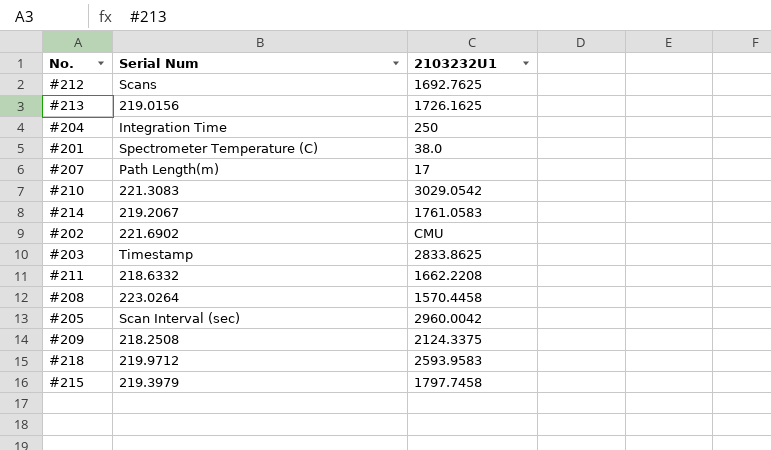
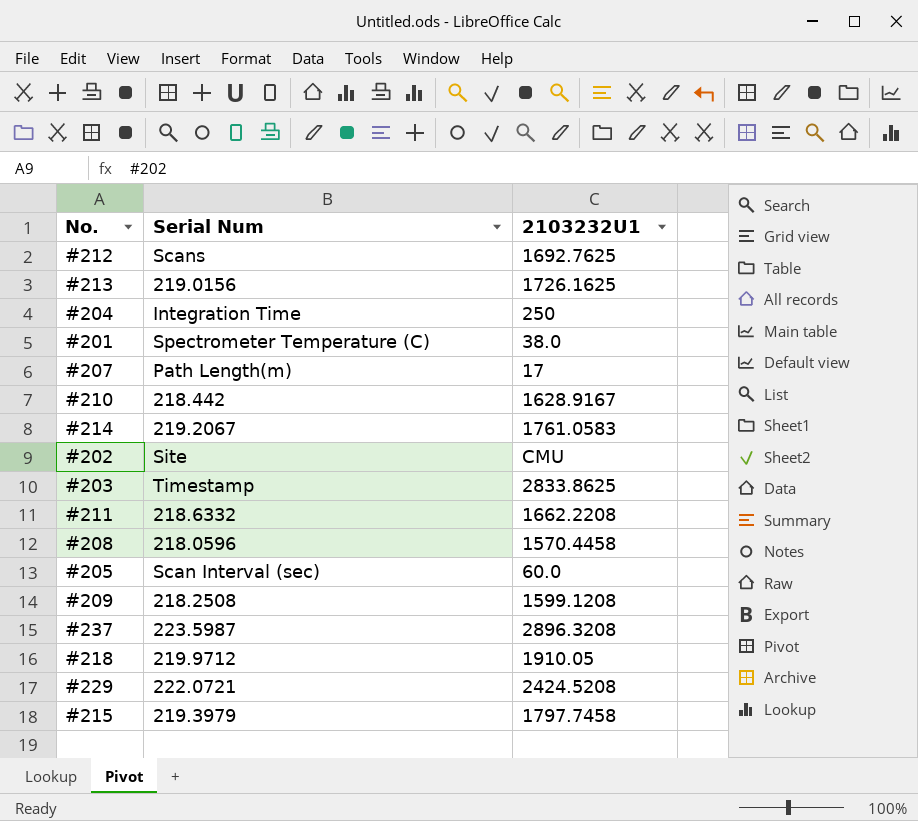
#210 | Serial Num: 221.3083 -> 218.442
#210 | 2103232U1: 3029.0542 -> 1628.9167
#202 | Serial Num: 221.6902 -> Site
#208 | Serial Num: 223.0264 -> 218.0596
#205 | 2103232U1: 2960.0042 -> 60.0
#209 | 2103232U1: 2124.3375 -> 1599.1208
row #237: none -> 223.5987 | 2896.3208
#218 | 2103232U1: 2593.9583 -> 1910.05
row #229: none -> 222.0721 | 2424.5208

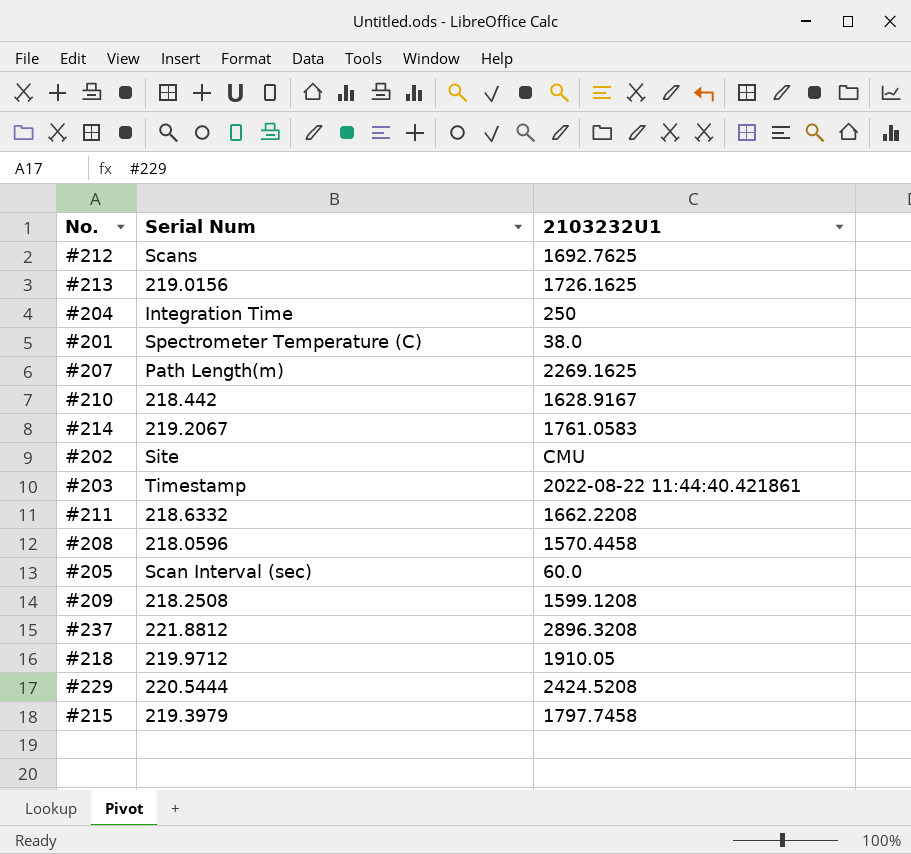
#207 | 2103232U1: 17 -> 2269.1625
#203 | 2103232U1: 2833.8625 -> 2022-08-22 11:44:40.421861
#237 | Serial Num: 223.5987 -> 221.8812
#229 | Serial Num: 222.0721 -> 220.5444

